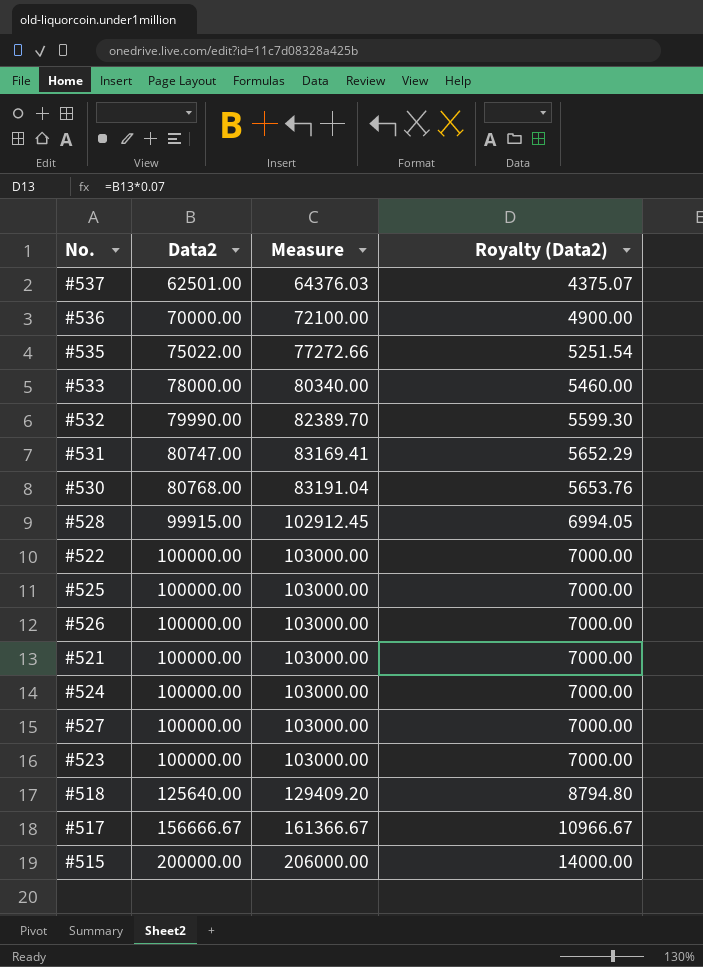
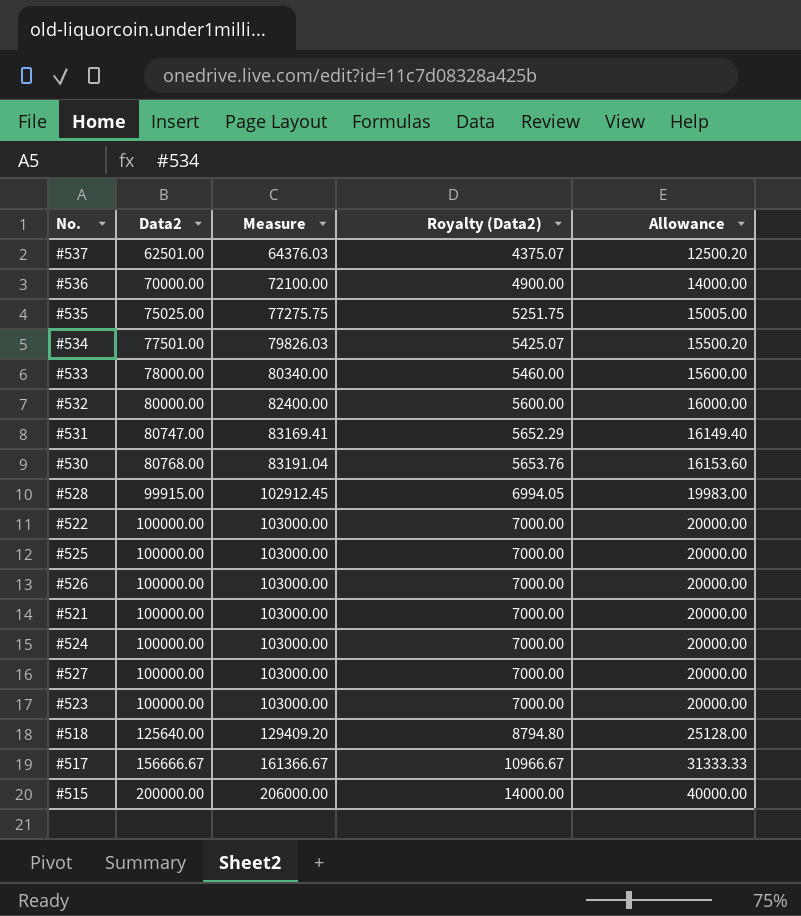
column Allowance | formula: none -> [Data2] * 0.2
#535 | Data2: 75022.00 -> 75025.00
#535 | Measure: 77272.66 -> 77275.75
#535 | Royalty (Data2): 5251.54 -> 5251.75
row #534: none -> 77501.00 | 79826.03 | 5425.07 | 15500.20
#532 | Data2: 79990.00 -> 80000.00
#532 | Measure: 82389.70 -> 82400.00
#532 | Royalty (Data2): 5599.30 -> 5600.00

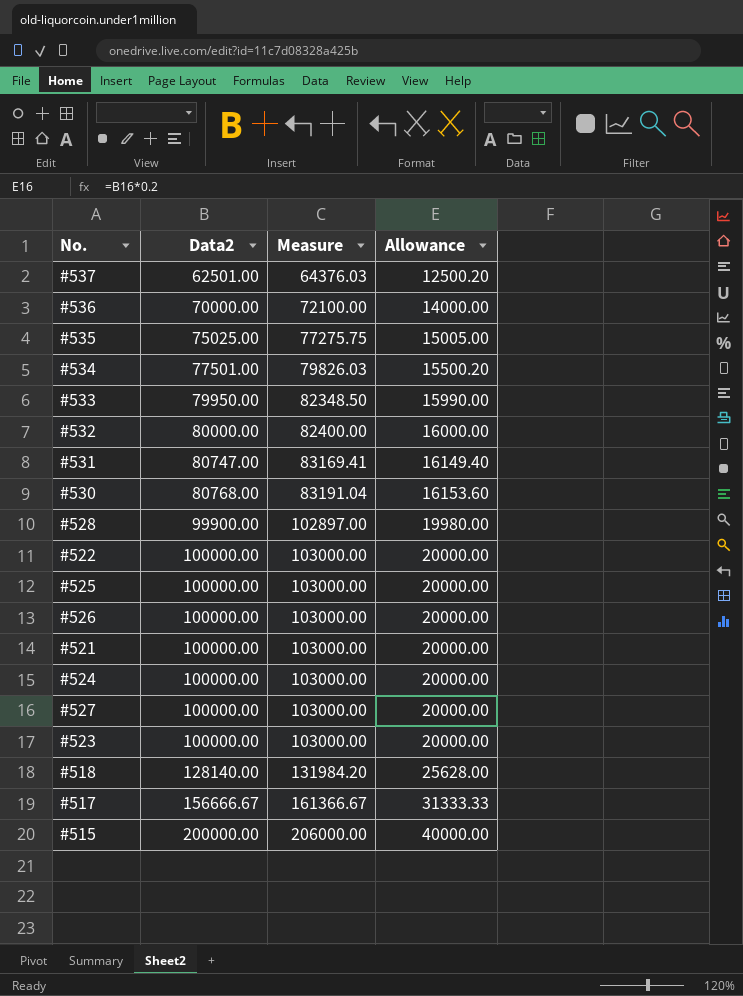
column Royalty (Data2) | formula: [Data2] * 0.07 -> none
#533 | Data2: 78000.00 -> 79950.00
#533 | Measure: 80340.00 -> 82348.50
#533 | Allowance: 15600.00 -> 15990.00
#528 | Data2: 99915.00 -> 99900.00
#528 | Measure: 102912.45 -> 102897.00
#528 | Allowance: 19983.00 -> 19980.00
#518 | Data2: 125640.00 -> 128140.00
#518 | Measure: 129409.20 -> 131984.20
#518 | Allowance: 25128.00 -> 25628.00

